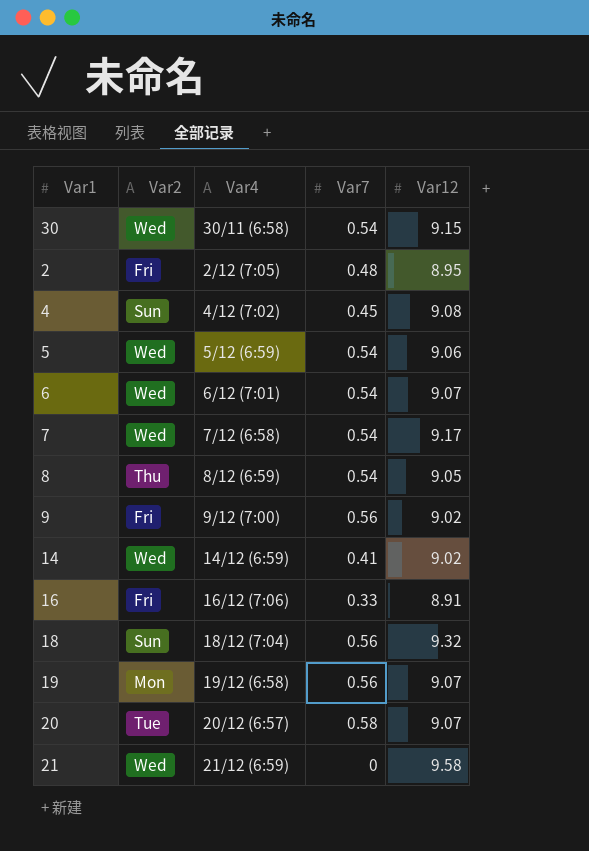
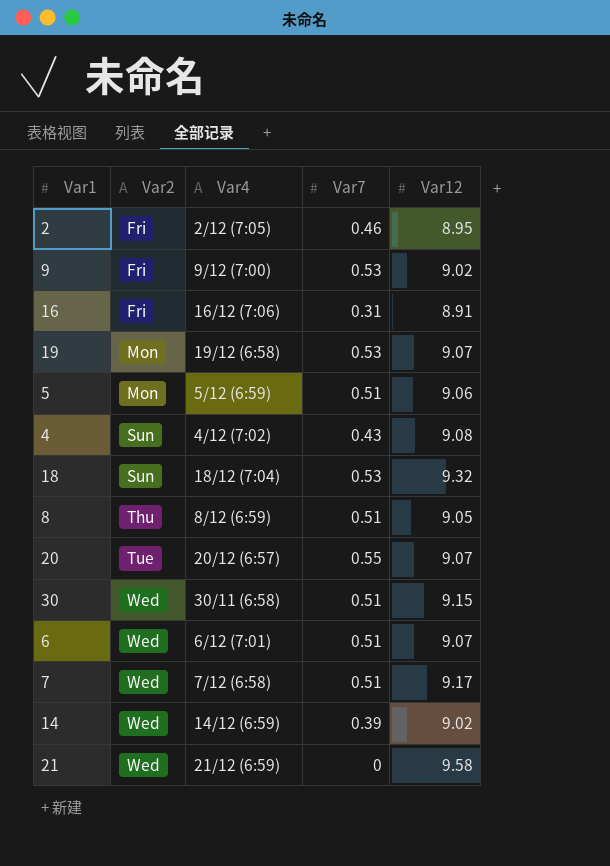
row order: none -> Var2 ascending
2 | Var7: 0.48 -> 0.46
9 | Var7: 0.56 -> 0.53
16 | Var7: 0.33 -> 0.31
19 | Var7: 0.56 -> 0.53
5 | Var2: Wed -> Mon
5 | Var7: 0.54 -> 0.51
4 | Var7: 0.45 -> 0.43
18 | Var7: 0.56 -> 0.53
8 | Var7: 0.54 -> 0.51
20 | Var7: 0.58 -> 0.55
30 | Var7: 0.54 -> 0.51
6 | Var7: 0.54 -> 0.51
7 | Var7: 0.54 -> 0.51
14 | Var7: 0.41 -> 0.39

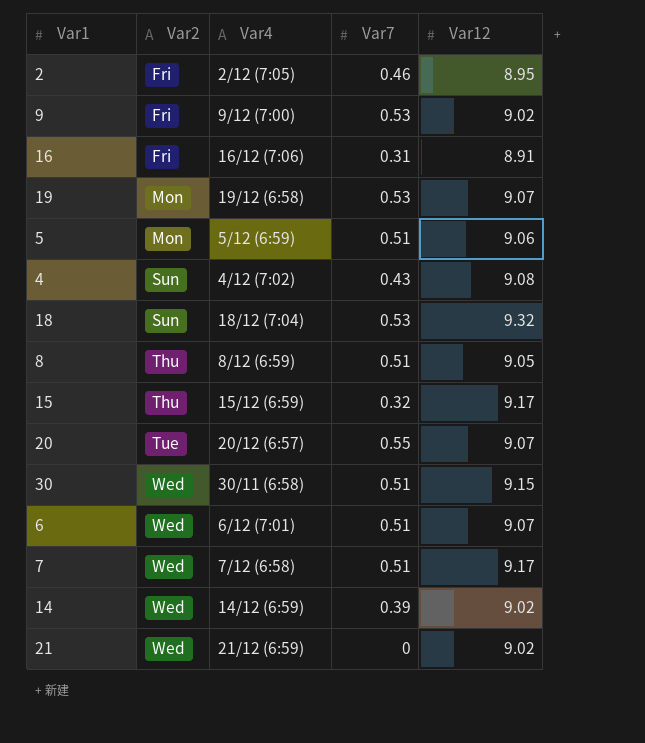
row 15: none -> Thu | 15/12 (6:59) | 0.32 | 9.17
21 | Var12: 9.58 -> 9.02

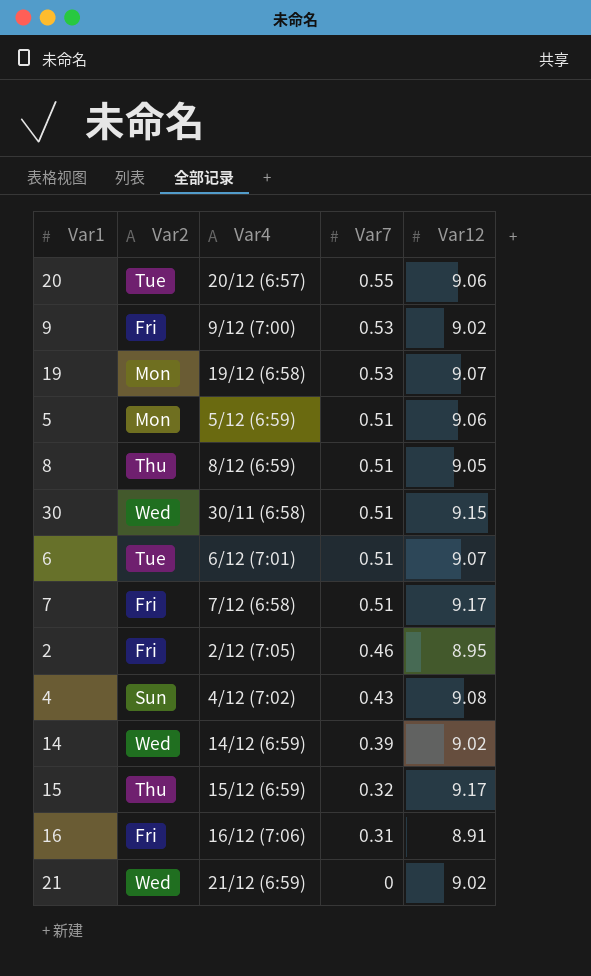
row order: Var2 ascending -> Var7 descending
row 18: Sun | 18/12 (7:04) | 0.53 | 9.32 -> none
20 | Var12: 9.07 -> 9.06
6 | Var2: Wed -> Tue
7 | Var2: Wed -> Fri

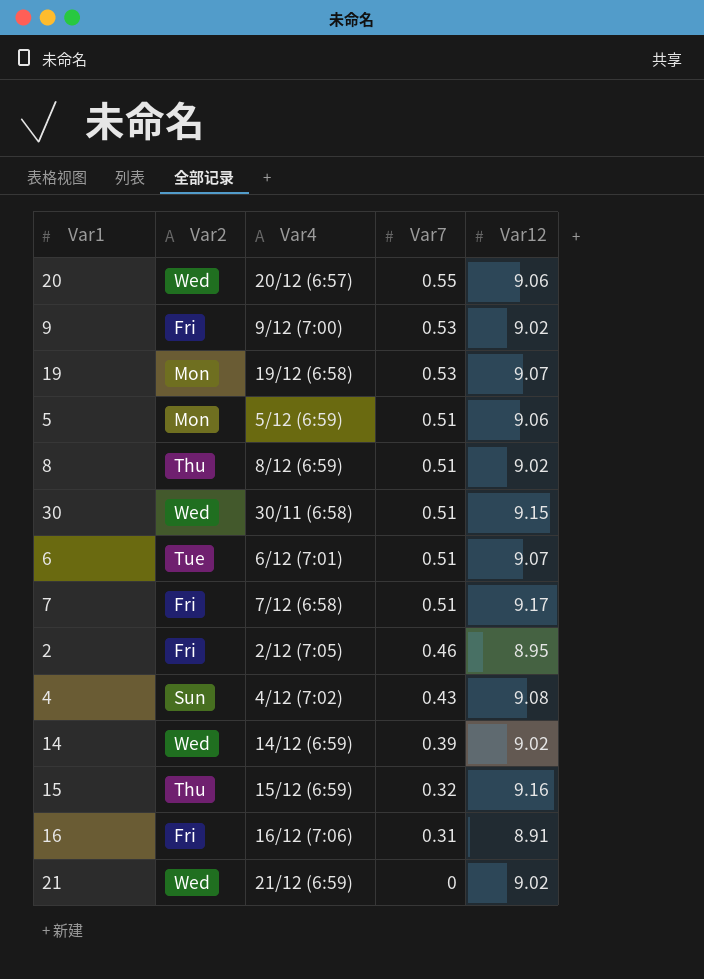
20 | Var2: Tue -> Wed
8 | Var12: 9.05 -> 9.02
15 | Var12: 9.17 -> 9.16

